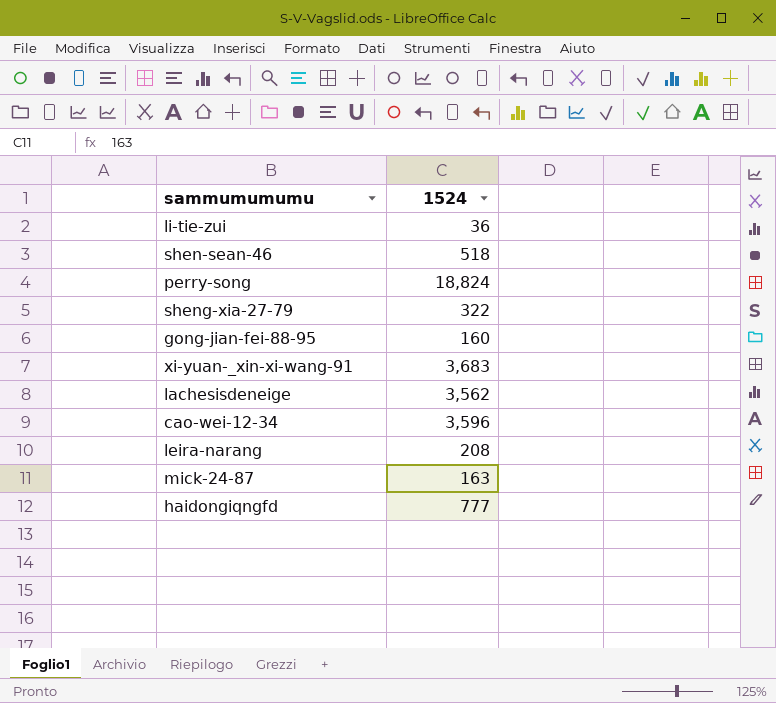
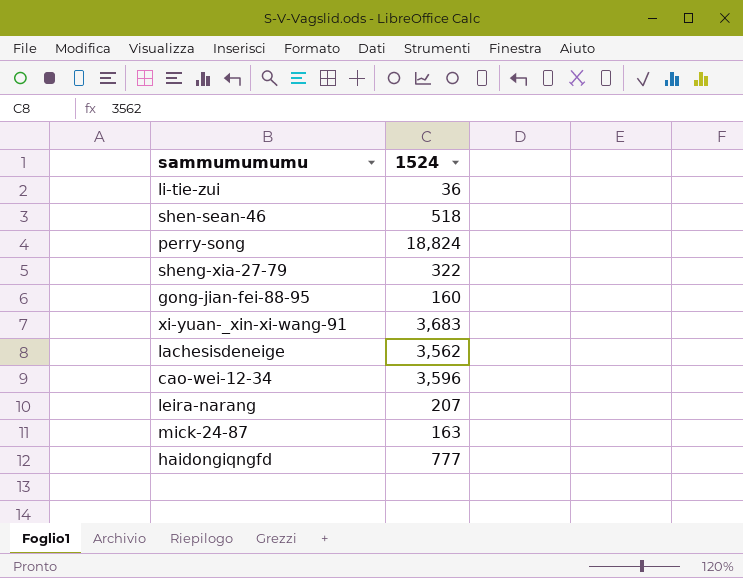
leira-narang | 1524: 208 -> 207

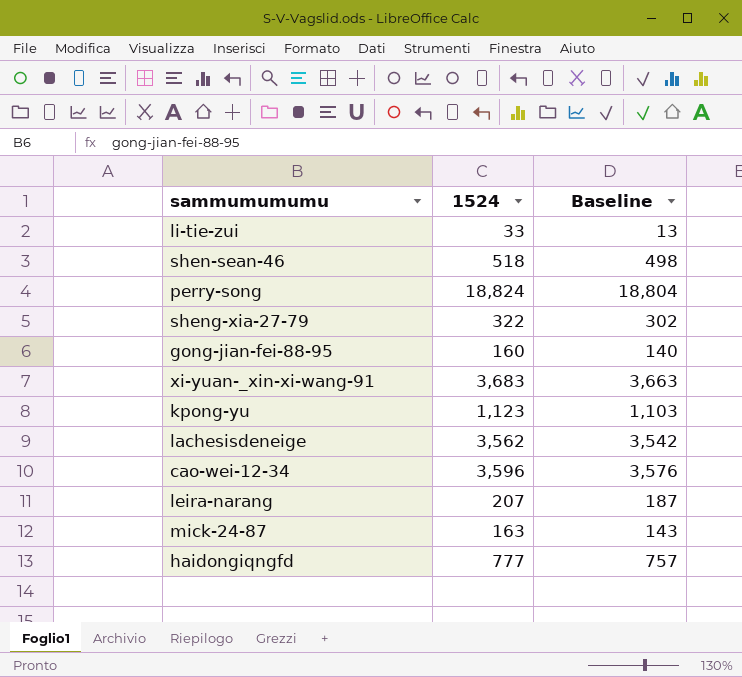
column Baseline | formula: none -> [1524] - 20
li-tie-zui | 1524: 36 -> 33
row kpong-yu: none -> 1,123 | 1,103

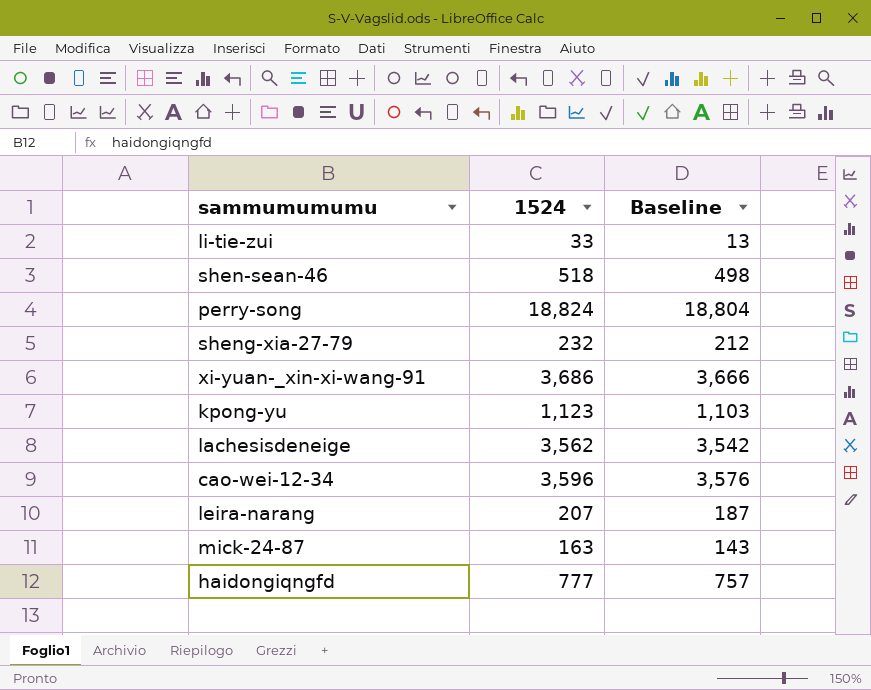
row gong-jian-fei-88-95: 160 | 140 -> none
sheng-xia-27-79 | 1524: 322 -> 232
sheng-xia-27-79 | Baseline: 302 -> 212
xi-yuan-_xin-xi-wang-91 | 1524: 3,683 -> 3,686
xi-yuan-_xin-xi-wang-91 | Baseline: 3,663 -> 3,666

